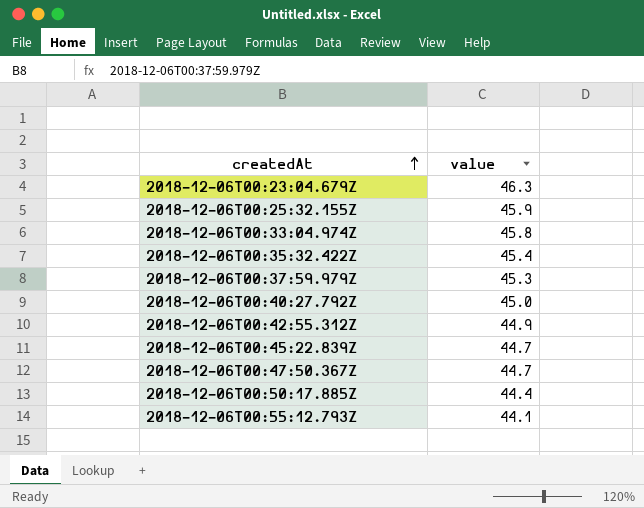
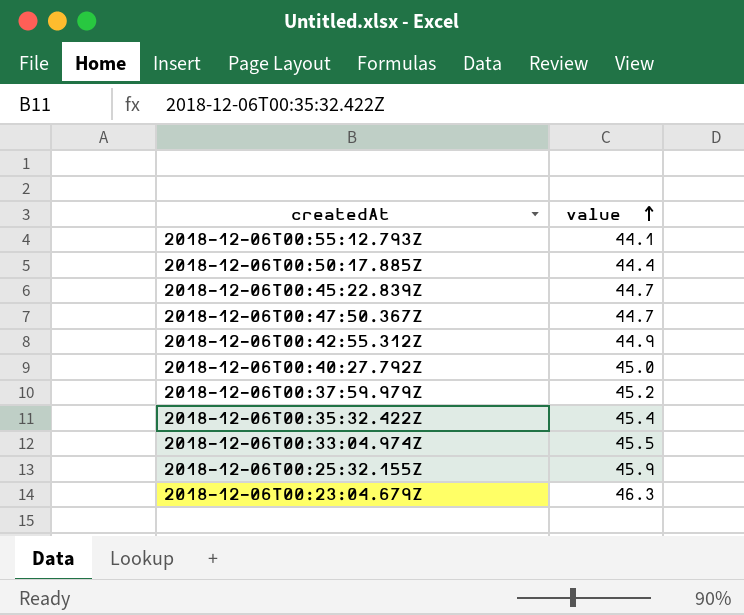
row order: createdAt ascending -> value ascending
2018-12-06T00:37:59.979Z | value: 45.3 -> 45.2
2018-12-06T00:33:04.974Z | value: 45.8 -> 45.5

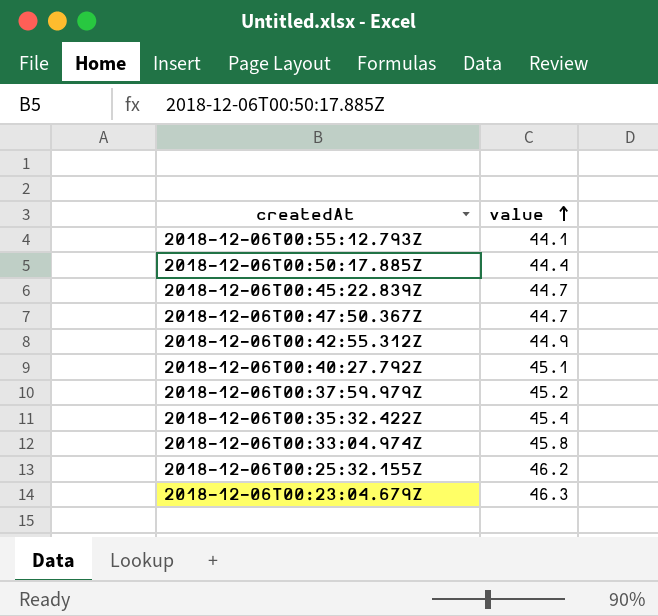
2018-12-06T00:40:27.792Z | value: 45.0 -> 45.1
2018-12-06T00:33:04.974Z | value: 45.5 -> 45.8
2018-12-06T00:25:32.155Z | value: 45.9 -> 46.2

